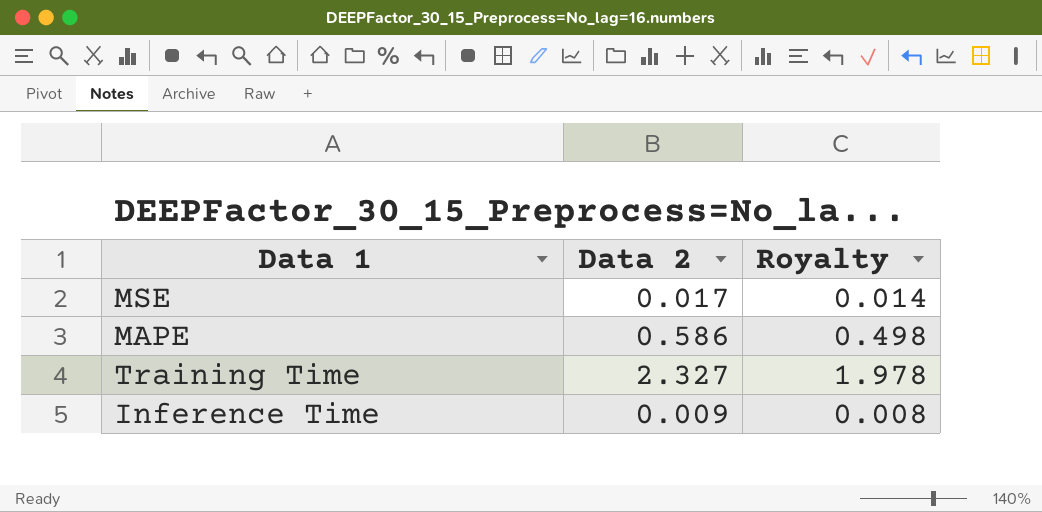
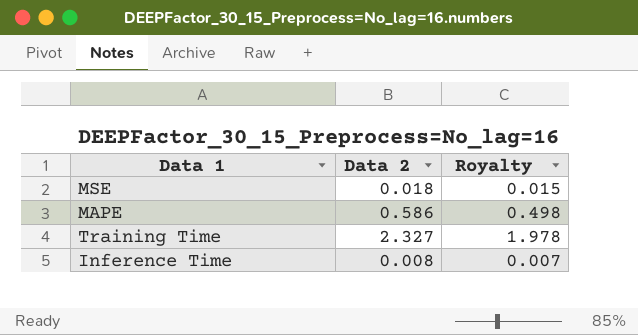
MSE | Data 2: 0.017 -> 0.018
MSE | Royalty: 0.014 -> 0.015
Inference Time | Data 2: 0.009 -> 0.008
Inference Time | Royalty: 0.008 -> 0.007

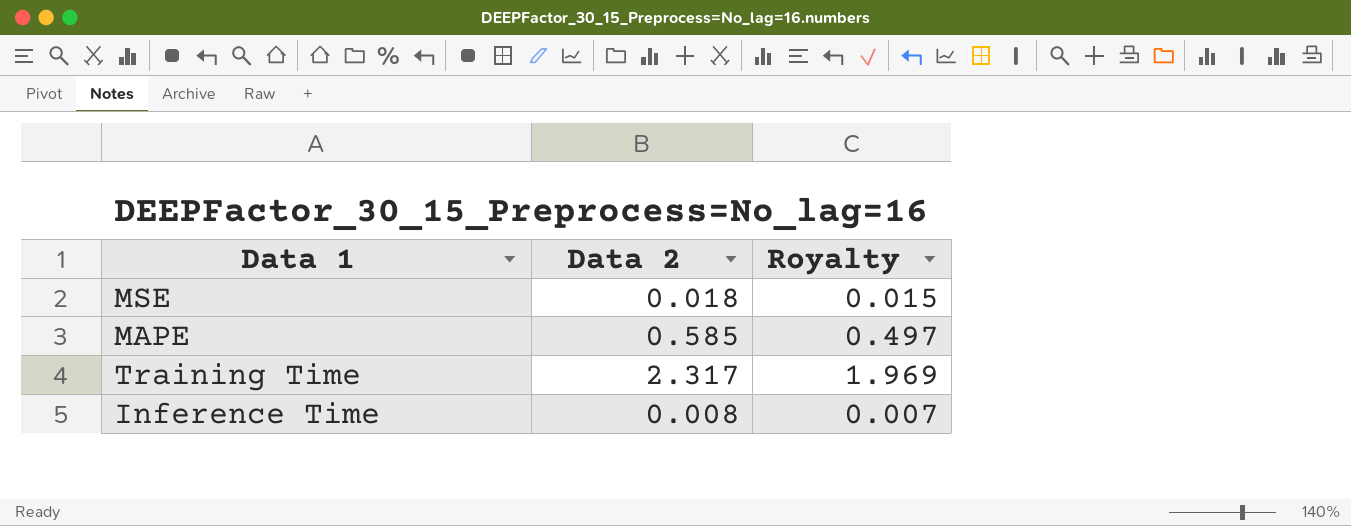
MAPE | Data 2: 0.586 -> 0.585
MAPE | Royalty: 0.498 -> 0.497
Training Time | Data 2: 2.327 -> 2.317
Training Time | Royalty: 1.978 -> 1.969

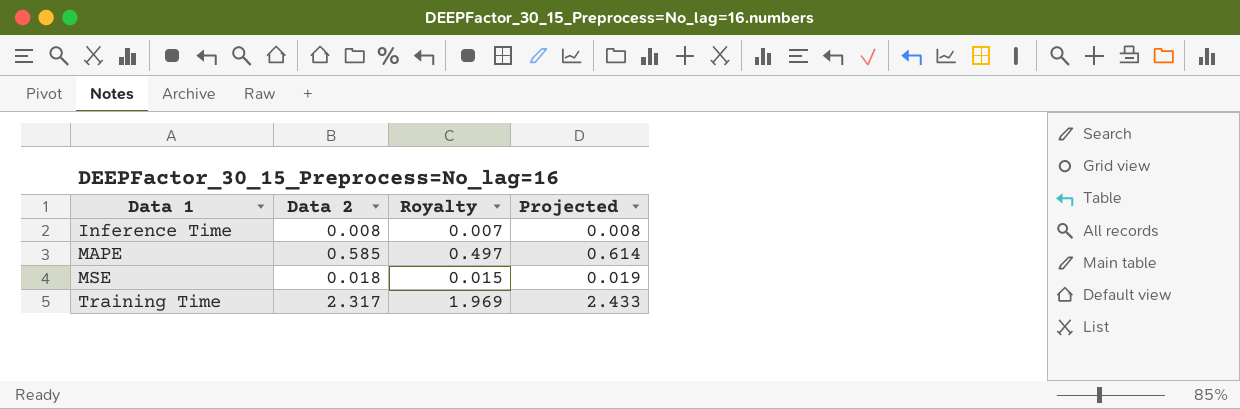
row order: none -> Data 1 ascending
column Projected | formula: none -> [Data 2] * 1.05

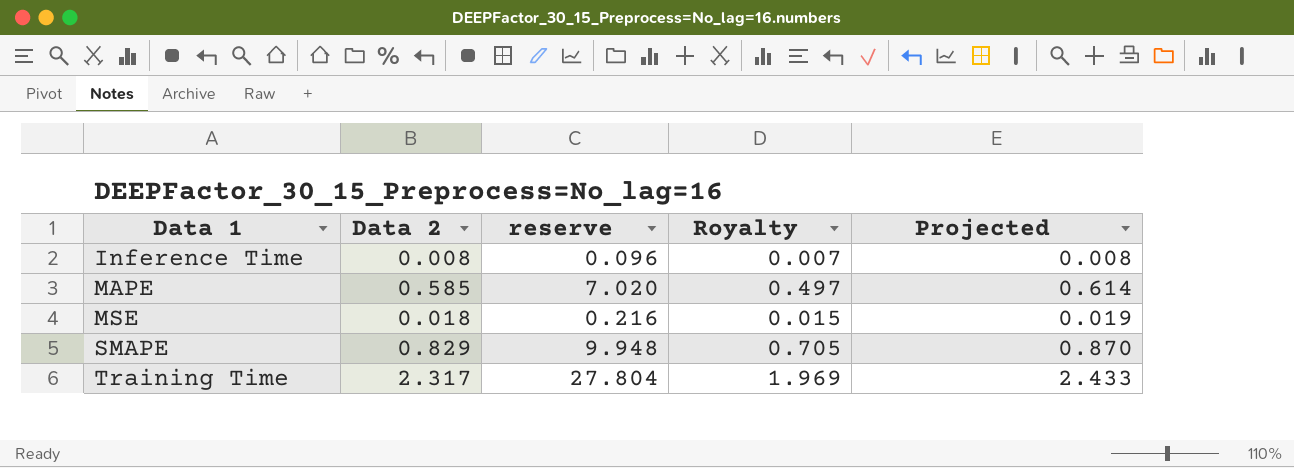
column reserve | formula: none -> [Data 2] * 12
row SMAPE: none -> 0.829 | 9.948 | 0.705 | 0.870

